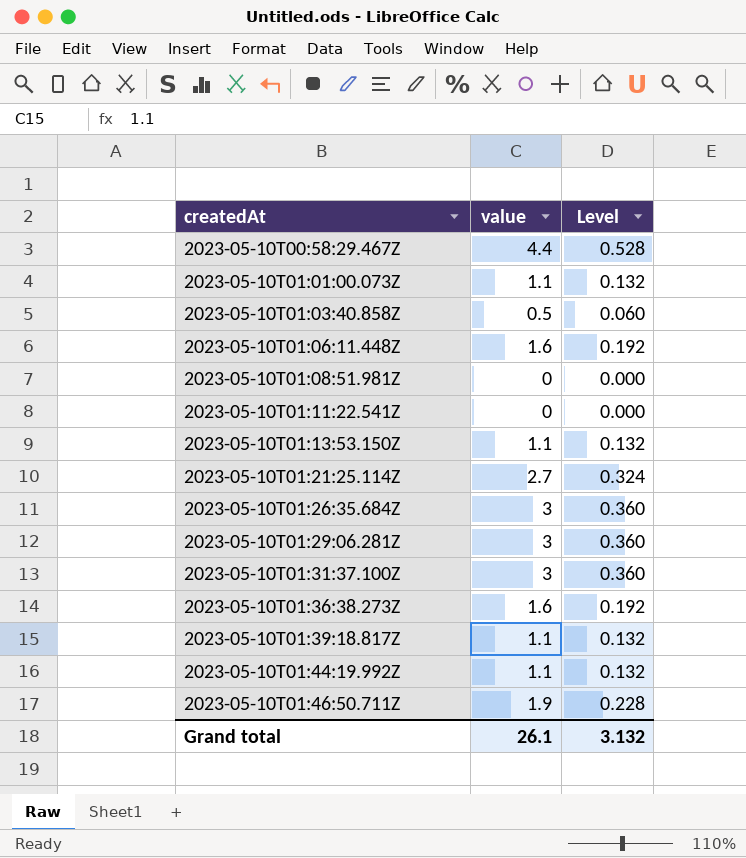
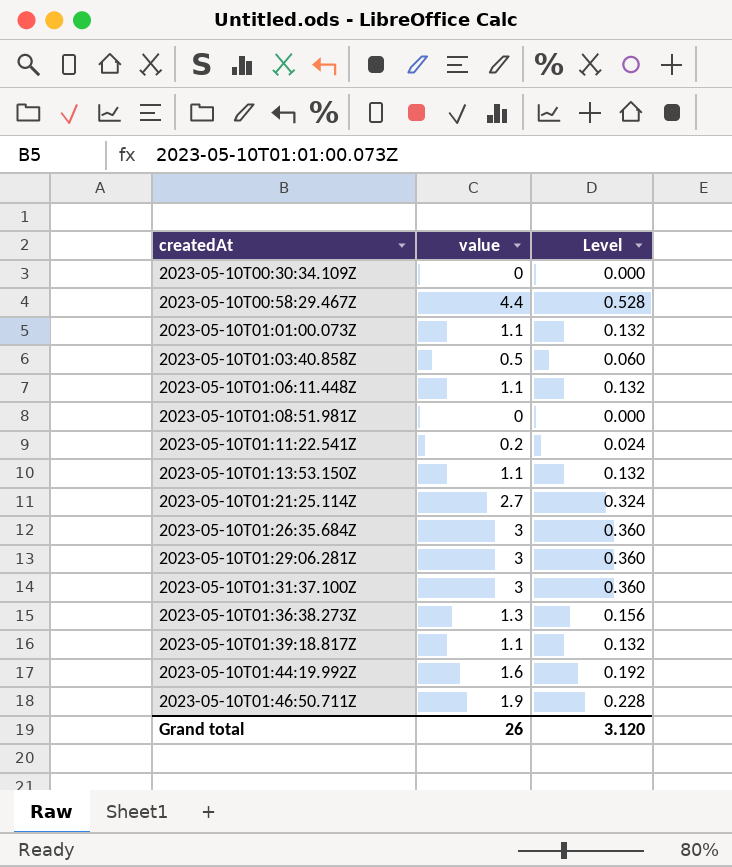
row 2023-05-10T00:30:34.109Z: none -> 0 | 0.000
2023-05-10T01:06:11.448Z | value: 1.6 -> 1.1
2023-05-10T01:06:11.448Z | Level: 0.192 -> 0.132
2023-05-10T01:11:22.541Z | value: 0 -> 0.2
2023-05-10T01:11:22.541Z | Level: 0.000 -> 0.024
2023-05-10T01:36:38.273Z | value: 1.6 -> 1.3
2023-05-10T01:36:38.273Z | Level: 0.192 -> 0.156
2023-05-10T01:44:19.992Z | value: 1.1 -> 1.6
2023-05-10T01:44:19.992Z | Level: 0.132 -> 0.192
Grand total | value: 26.1 -> 26
Grand total | Level: 3.132 -> 3.120

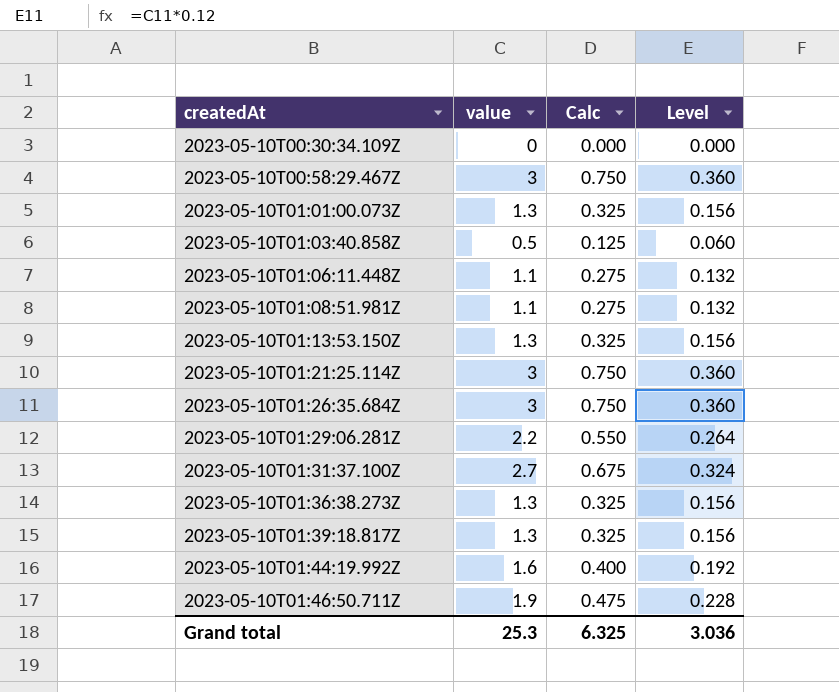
column Calc | formula: none -> [value] * 0.25
row 2023-05-10T01:11:22.541Z: 0.2 | 0.024 -> none
2023-05-10T00:58:29.467Z | value: 4.4 -> 3
2023-05-10T00:58:29.467Z | Level: 0.528 -> 0.360
2023-05-10T01:01:00.073Z | value: 1.1 -> 1.3
2023-05-10T01:01:00.073Z | Level: 0.132 -> 0.156
2023-05-10T01:08:51.981Z | value: 0 -> 1.1
2023-05-10T01:08:51.981Z | Level: 0.000 -> 0.132
2023-05-10T01:13:53.150Z | value: 1.1 -> 1.3
2023-05-10T01:13:53.150Z | Level: 0.132 -> 0.156
2023-05-10T01:21:25.114Z | value: 2.7 -> 3
2023-05-10T01:21:25.114Z | Level: 0.324 -> 0.360
2023-05-10T01:29:06.281Z | value: 3 -> 2.2
2023-05-10T01:29:06.281Z | Level: 0.360 -> 0.264
2023-05-10T01:31:37.100Z | value: 3 -> 2.7
2023-05-10T01:31:37.100Z | Level: 0.360 -> 0.324
2023-05-10T01:39:18.817Z | value: 1.1 -> 1.3
2023-05-10T01:39:18.817Z | Level: 0.132 -> 0.156
Grand total | value: 26 -> 25.3
Grand total | Level: 3.120 -> 3.036

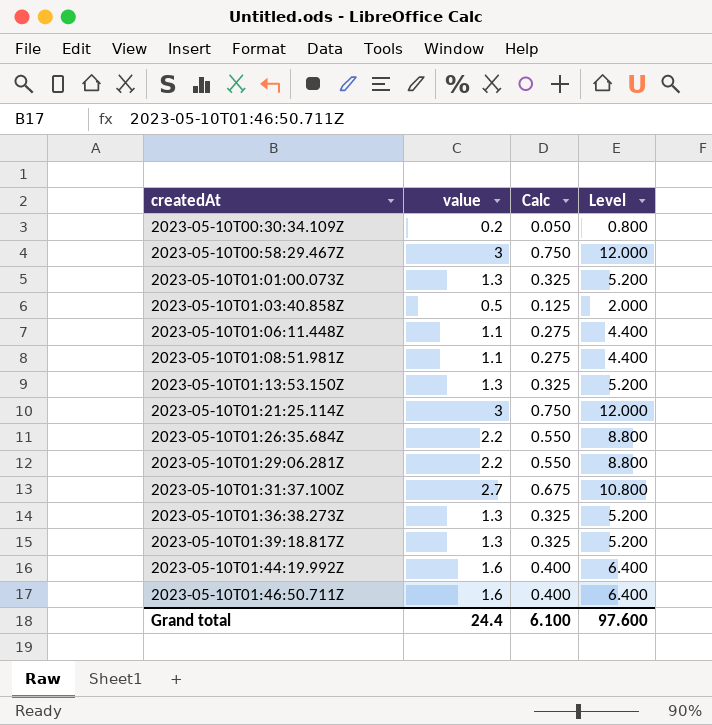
column Level | formula: [value] * 0.12 -> [value] * 4
2023-05-10T00:30:34.109Z | value: 0 -> 0.2
2023-05-10T00:30:34.109Z | Calc: 0.000 -> 0.050
2023-05-10T01:26:35.684Z | value: 3 -> 2.2
2023-05-10T01:26:35.684Z | Calc: 0.750 -> 0.550
2023-05-10T01:46:50.711Z | value: 1.9 -> 1.6
2023-05-10T01:46:50.711Z | Calc: 0.475 -> 0.400
Grand total | value: 25.3 -> 24.4
Grand total | Calc: 6.325 -> 6.100
Grand total | Level: 3.036 -> 97.600

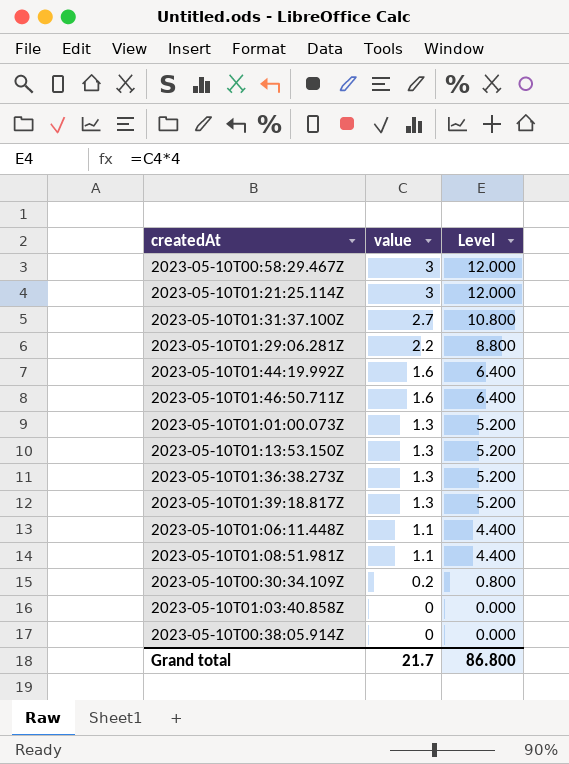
row order: createdAt ascending -> value descending
column Calc | formula: [value] * 0.25 -> none
row 2023-05-10T01:26:35.684Z: 2.2 | 0.550 | 8.800 -> none
2023-05-10T01:03:40.858Z | value: 0.5 -> 0
2023-05-10T01:03:40.858Z | Level: 2.000 -> 0.000
row 2023-05-10T00:38:05.914Z: none -> 0 | 0.000
Grand total | value: 24.4 -> 21.7
Grand total | Level: 97.600 -> 86.800

